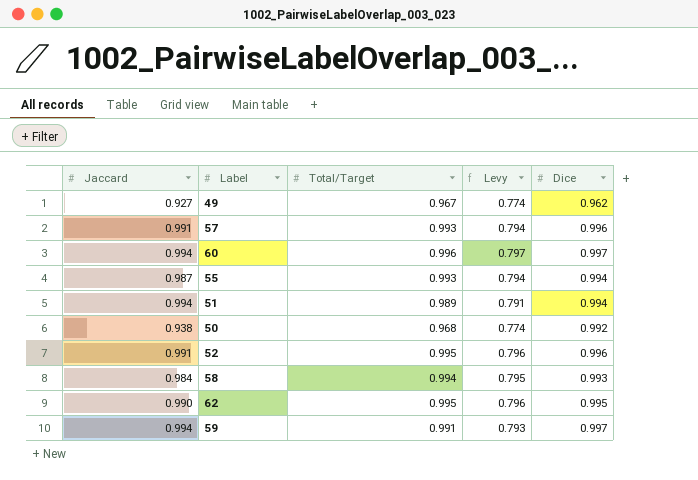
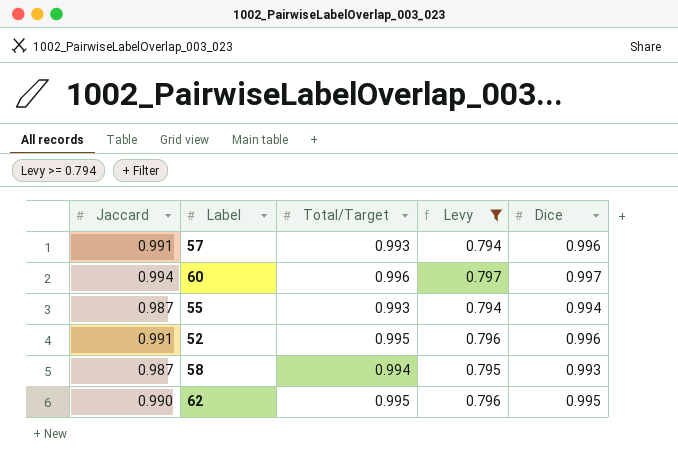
filter: none -> Levy >= 0.794
58 | Jaccard: 0.984 -> 0.987

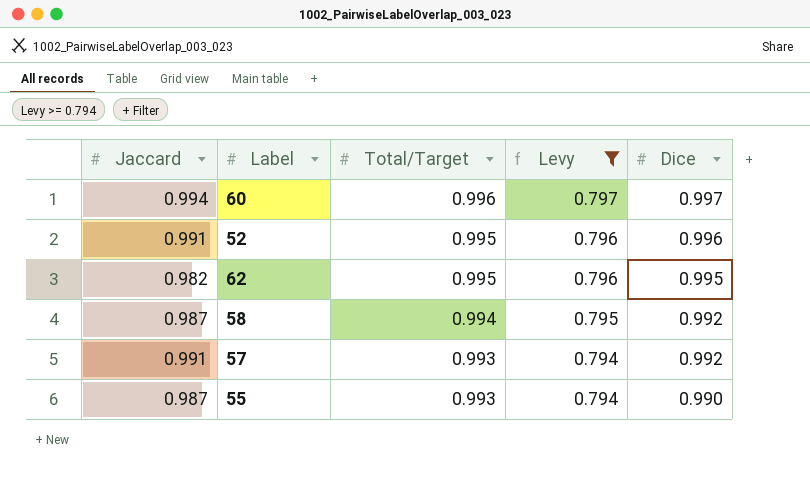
row order: none -> Total/Target descending
62 | Jaccard: 0.990 -> 0.982
58 | Dice: 0.993 -> 0.992
57 | Dice: 0.996 -> 0.992
55 | Dice: 0.994 -> 0.990

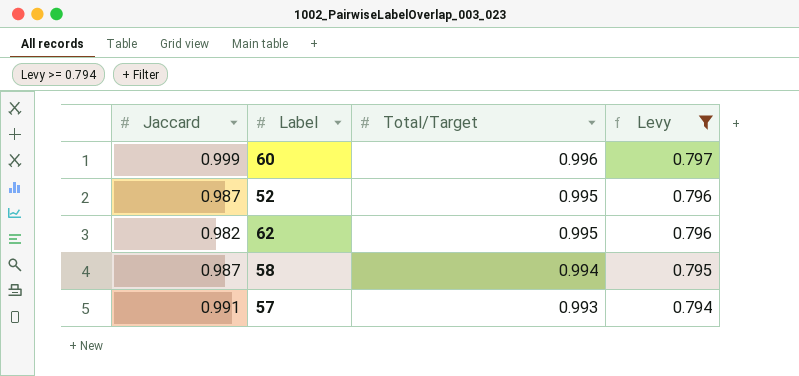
column Dice | position: 5 -> none
row 55: 0.987 | 0.993 | 0.794 | 0.990 -> none
60 | Jaccard: 0.994 -> 0.999
52 | Jaccard: 0.991 -> 0.987

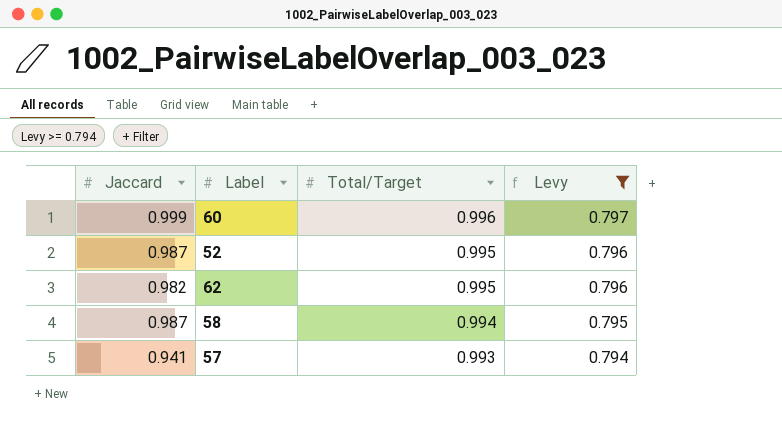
57 | Jaccard: 0.991 -> 0.941

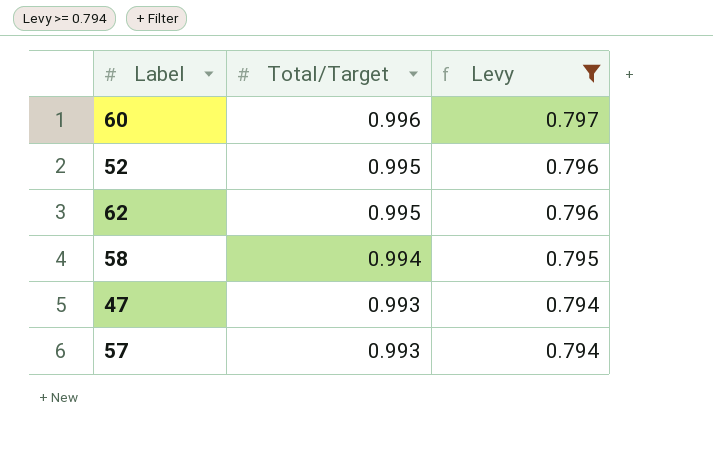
column Jaccard | position: 1 -> none
row 47: none -> 0.993 | 0.794

